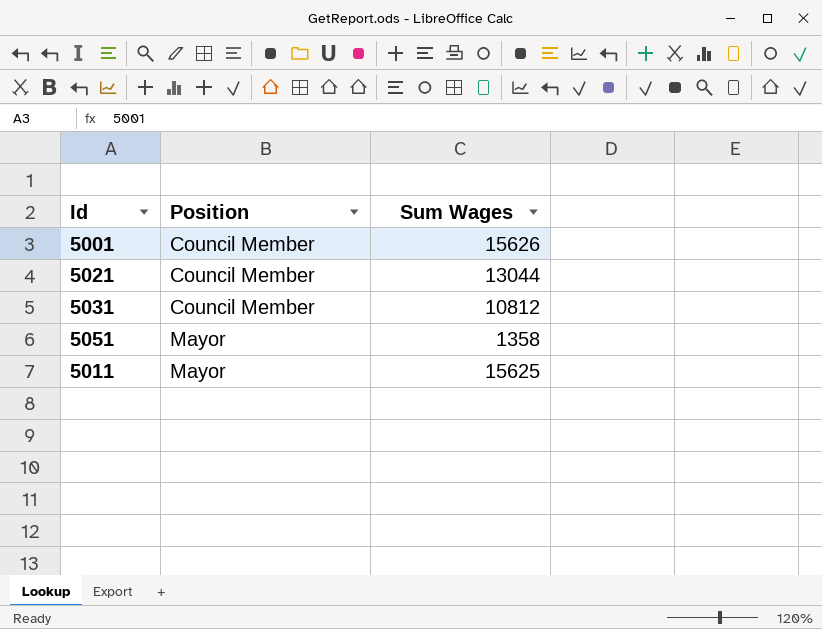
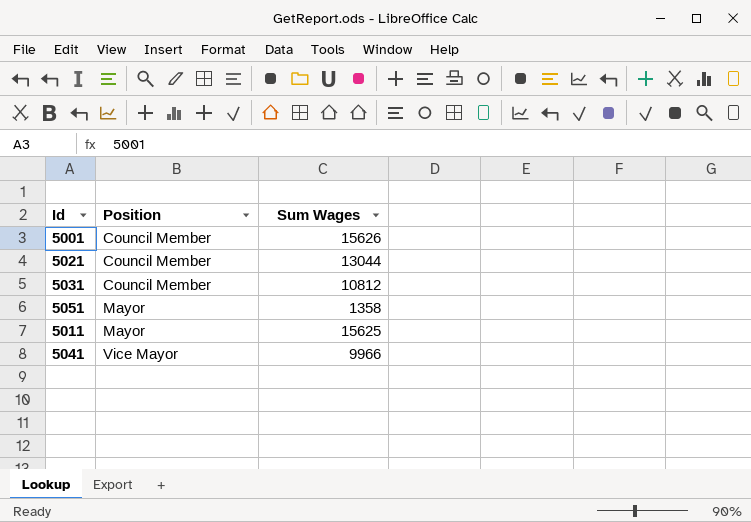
row 5041: none -> Vice Mayor | 9966

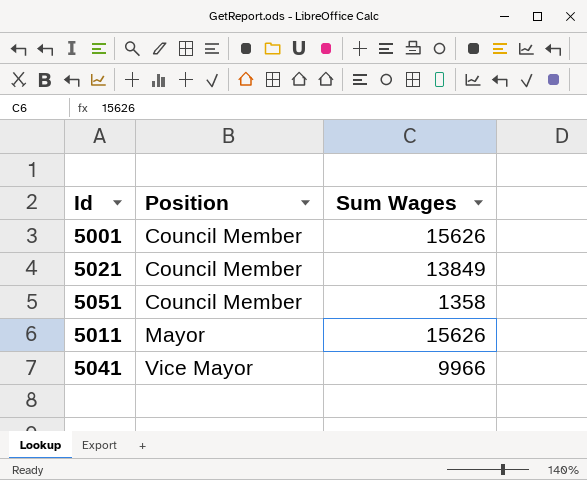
row 5031: Council Member | 10812 -> none
5021 | Sum Wages: 13044 -> 13849
5051 | Position: Mayor -> Council Member
5011 | Sum Wages: 15625 -> 15626

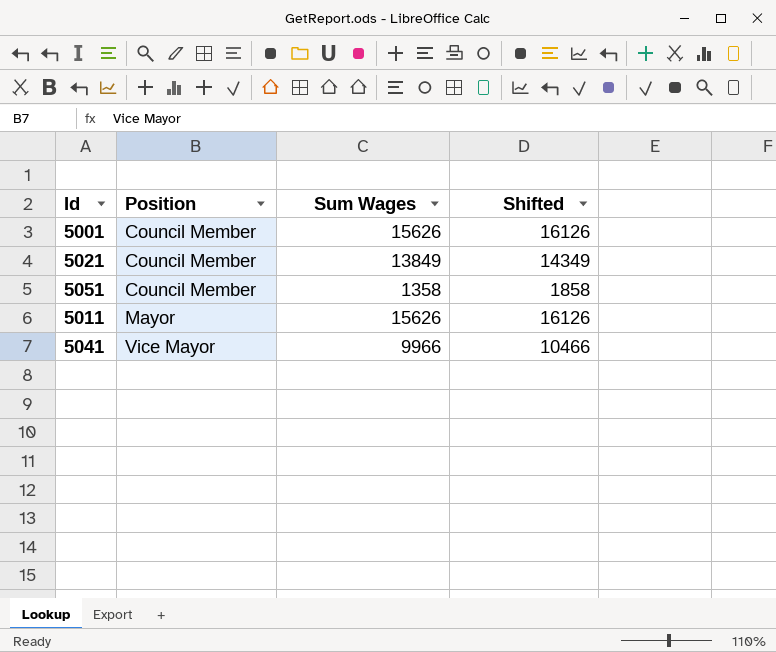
column Shifted | formula: none -> [Sum Wages] + 500

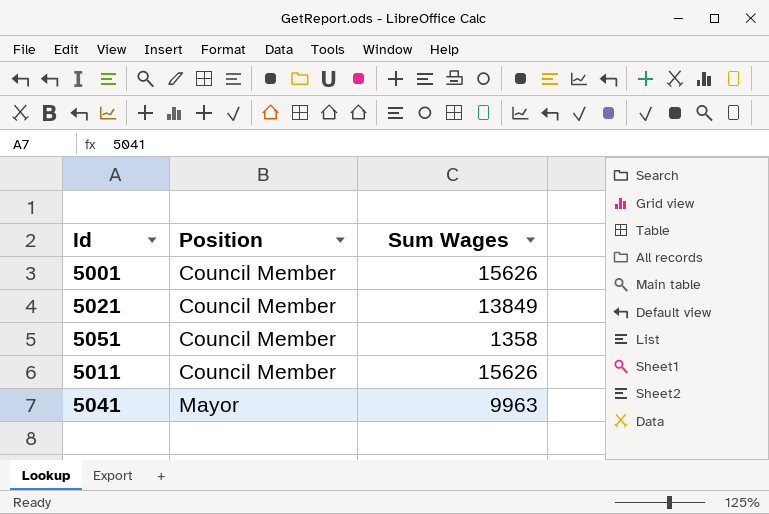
column Shifted | formula: [Sum Wages] + 500 -> none
5011 | Position: Mayor -> Council Member
5041 | Position: Vice Mayor -> Mayor
5041 | Sum Wages: 9966 -> 9963

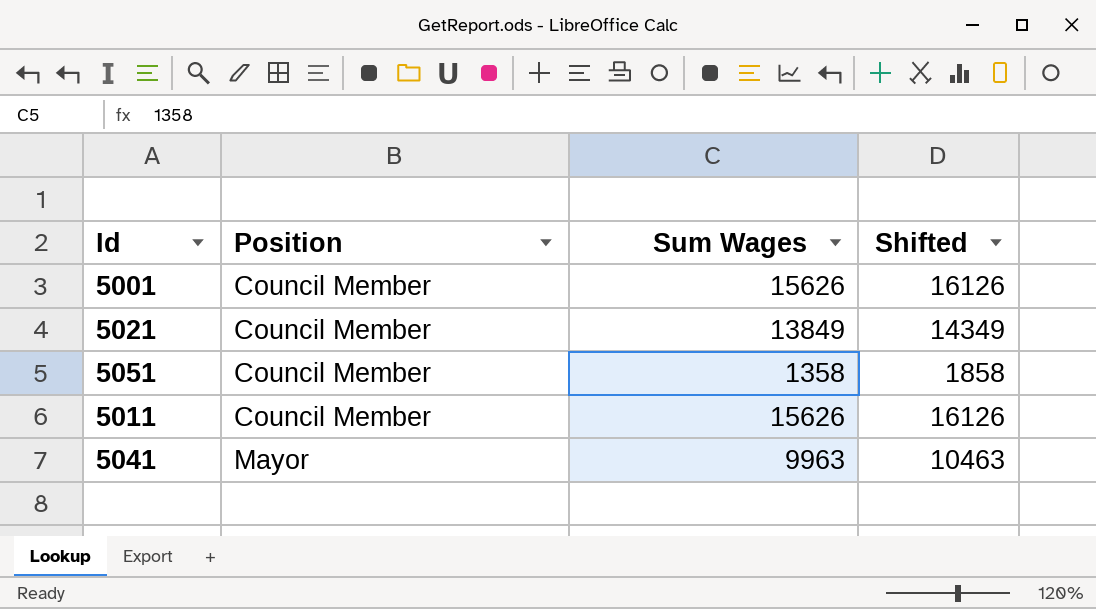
column Shifted | formula: none -> [Sum Wages] + 500

